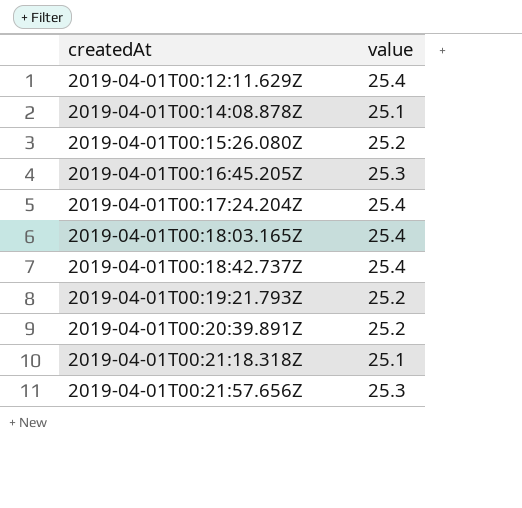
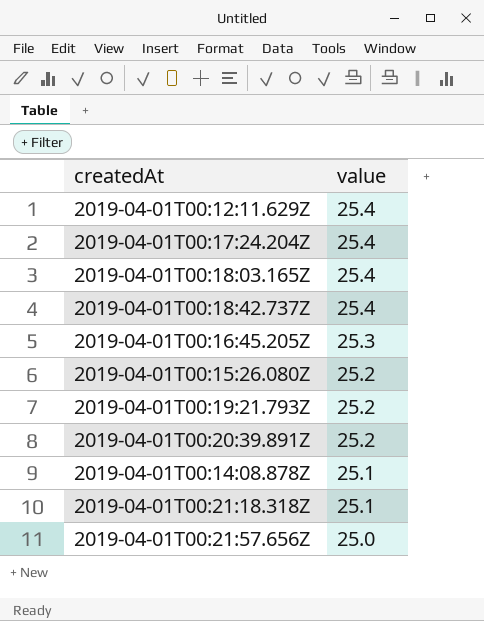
row order: createdAt ascending -> value descending
2019-04-01T00:21:57.656Z | value: 25.3 -> 25.0

